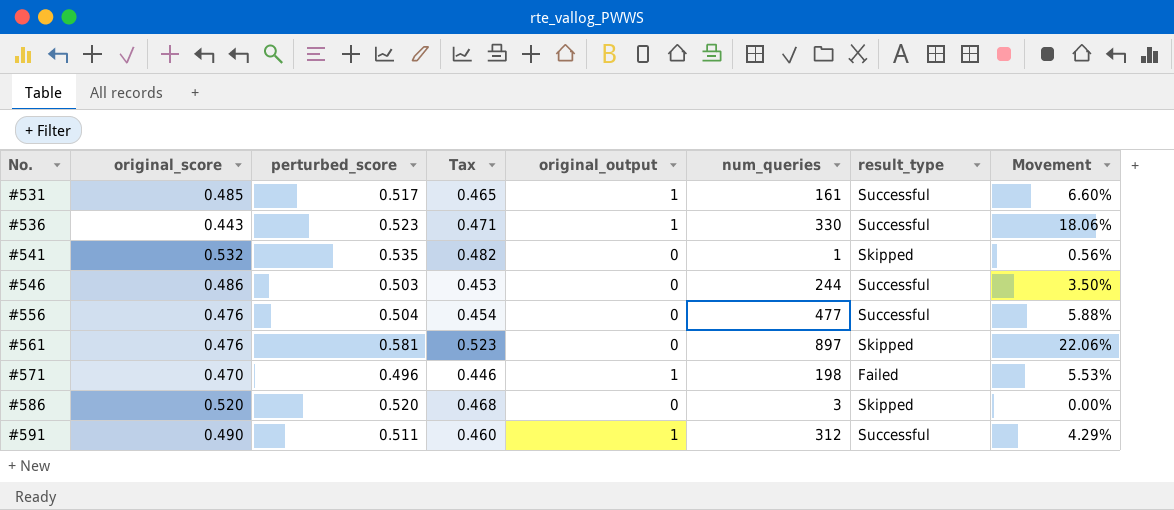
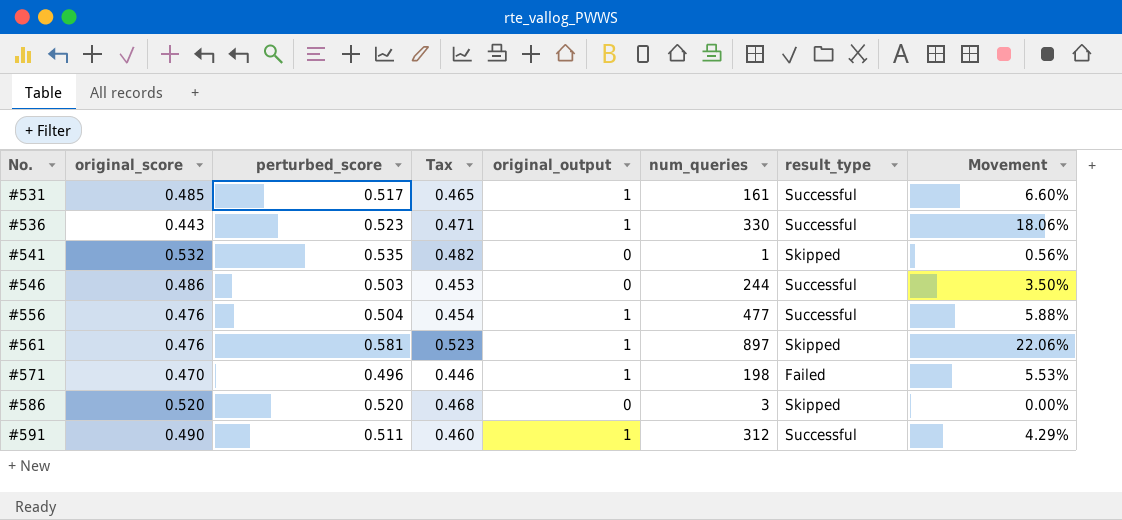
#556 | original_output: 0 -> 1
#561 | original_output: 0 -> 1

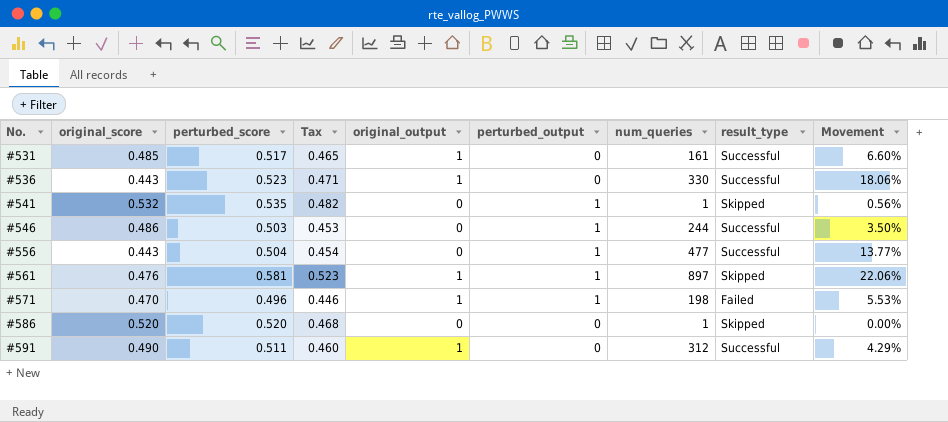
column perturbed_output | position: none -> 6
#556 | original_score: 0.476 -> 0.443
#556 | original_output: 1 -> 0
#556 | Movement: 5.88% -> 13.77%
#586 | num_queries: 3 -> 1

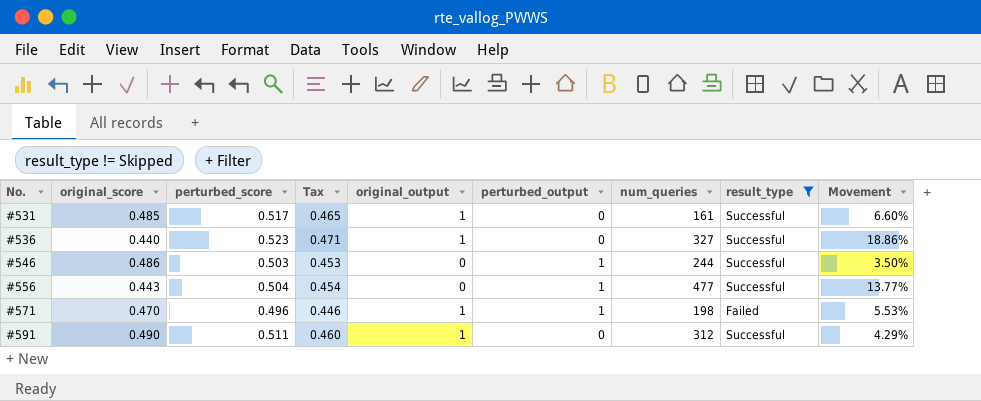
filter: none -> result_type != Skipped
#536 | original_score: 0.443 -> 0.440
#536 | num_queries: 330 -> 327
#536 | Movement: 18.06% -> 18.86%

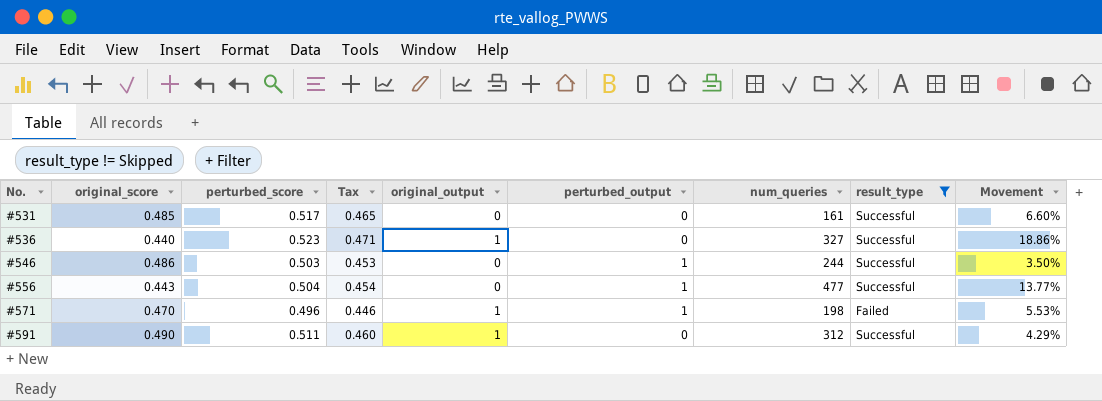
#531 | original_output: 1 -> 0

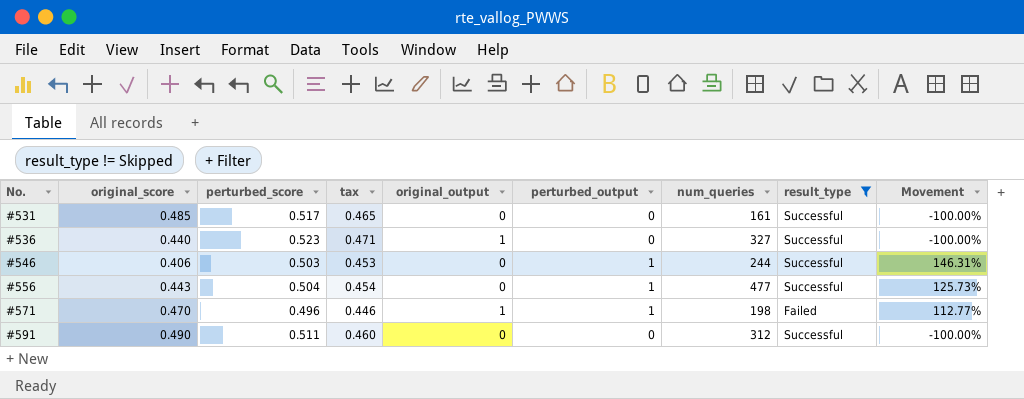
column name: Tax -> tax
column Movement | formula: ([perturbed_score] - [original_score]) / [original_score] -> ([perturbed_output] - [original_score]) / [original_score]
#546 | original_score: 0.486 -> 0.406
#591 | original_output: 1 -> 0

